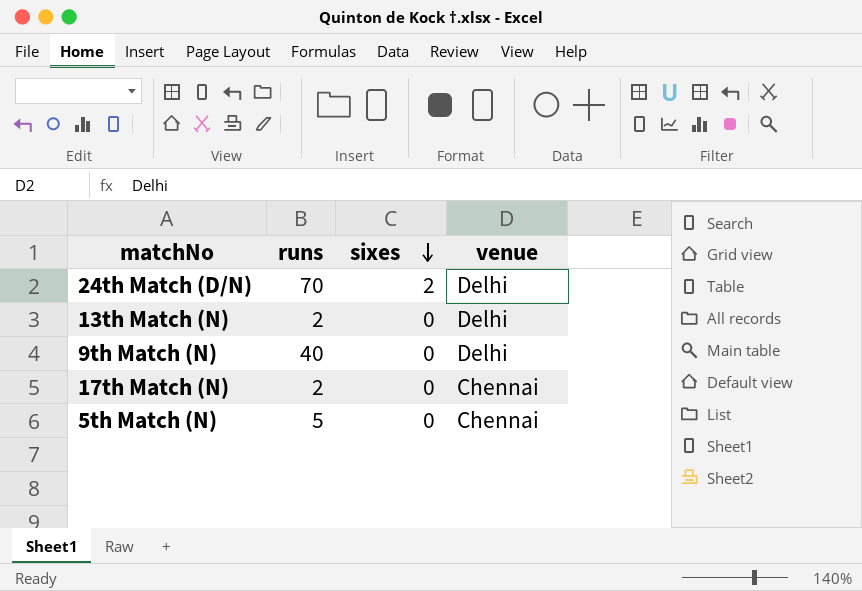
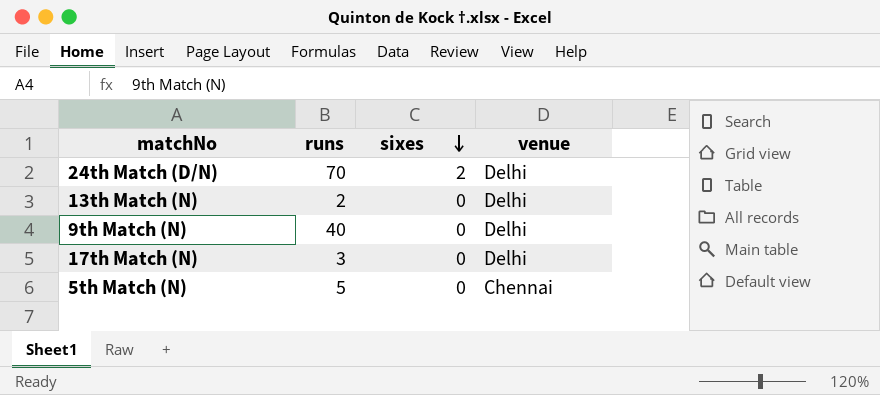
17th Match (N) | runs: 2 -> 3
17th Match (N) | venue: Chennai -> Delhi

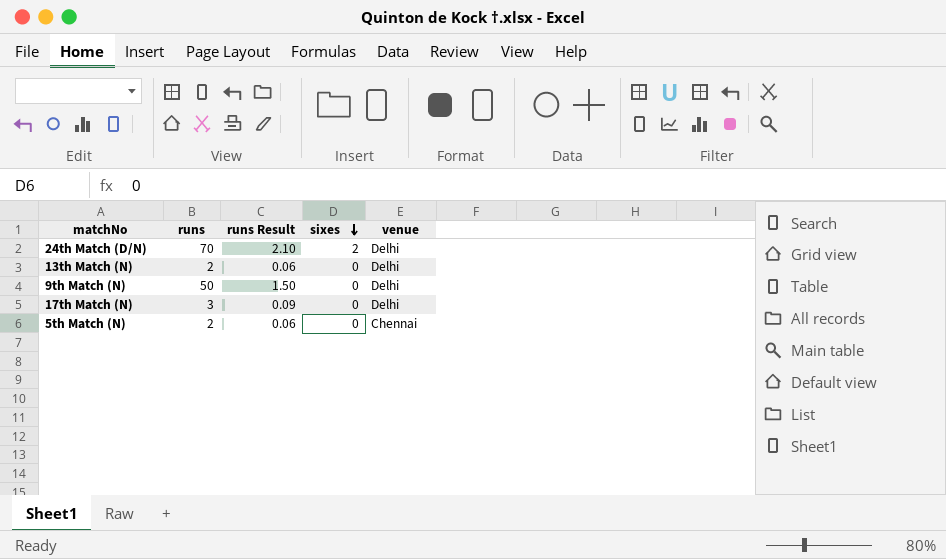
column runs Result | formula: none -> [runs] * 0.03
9th Match (N) | runs: 40 -> 50
5th Match (N) | runs: 5 -> 2

